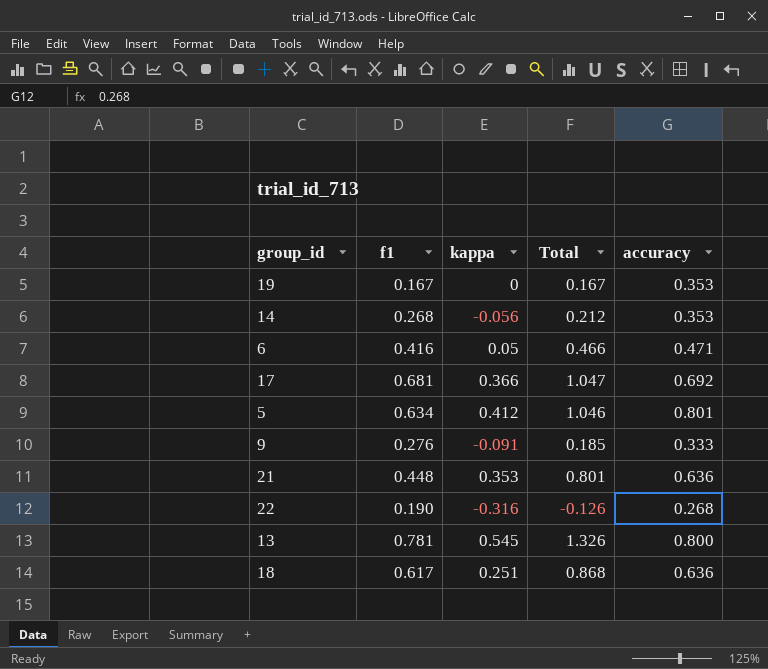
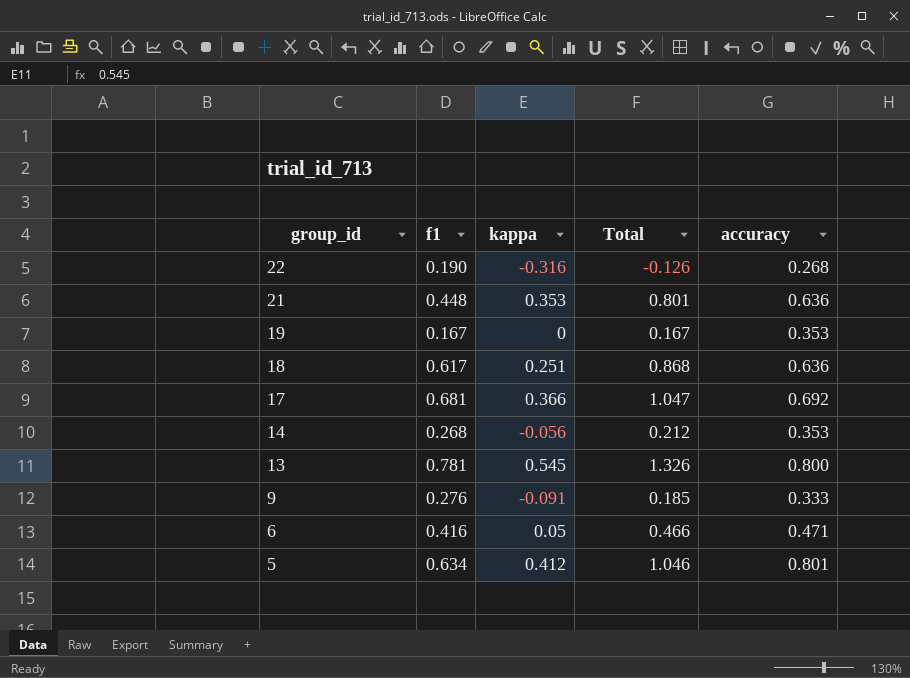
row order: none -> group_id descending

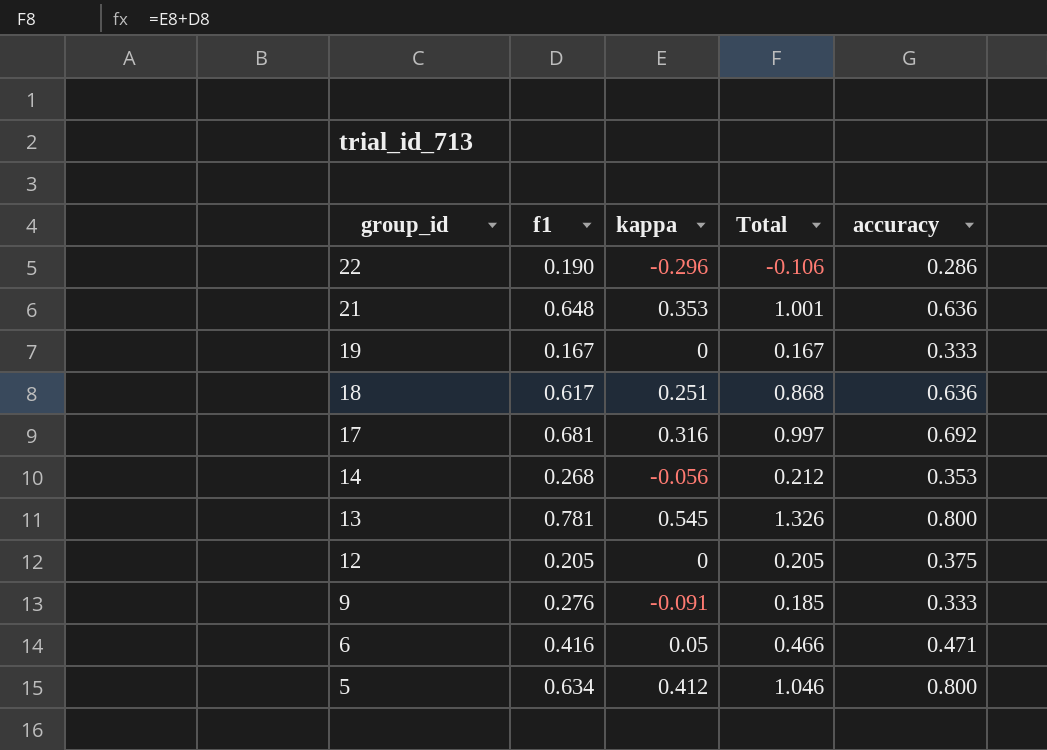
22 | kappa: -0.316 -> -0.296
22 | Total: -0.126 -> -0.106
22 | accuracy: 0.268 -> 0.286
21 | f1: 0.448 -> 0.648
21 | Total: 0.801 -> 1.001
19 | accuracy: 0.353 -> 0.333
17 | kappa: 0.366 -> 0.316
17 | Total: 1.047 -> 0.997
row 12: none -> 0.205 | 0 | 0.205 | 0.375
5 | accuracy: 0.801 -> 0.800

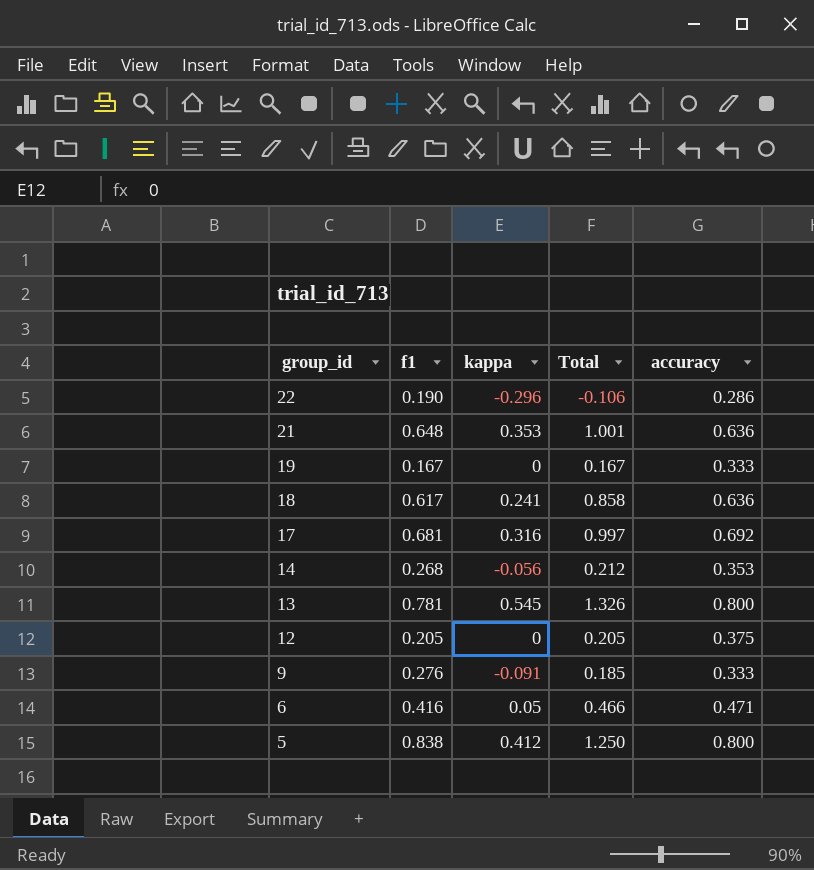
18 | kappa: 0.251 -> 0.241
18 | Total: 0.868 -> 0.858
5 | f1: 0.634 -> 0.838
5 | Total: 1.046 -> 1.250

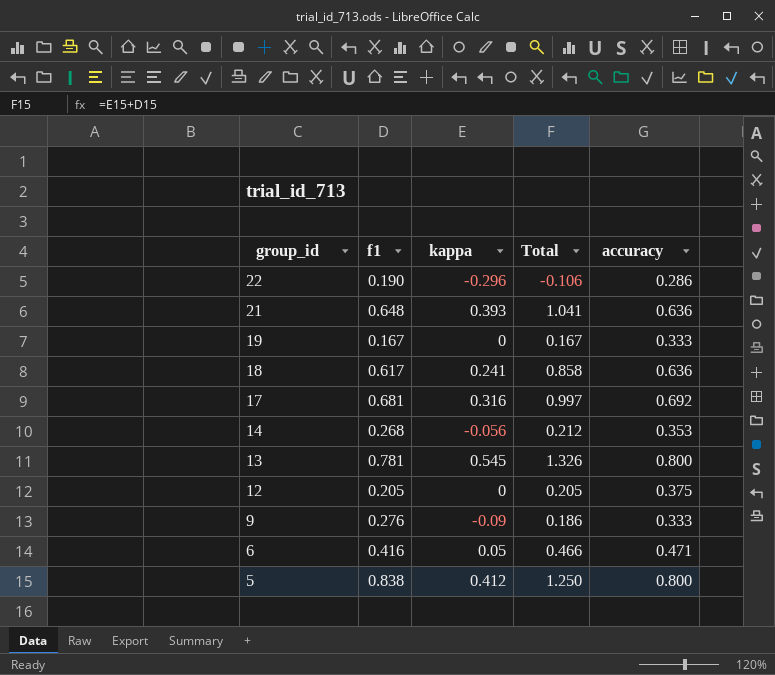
21 | kappa: 0.353 -> 0.393
21 | Total: 1.001 -> 1.041
9 | kappa: -0.091 -> -0.09
9 | Total: 0.185 -> 0.186

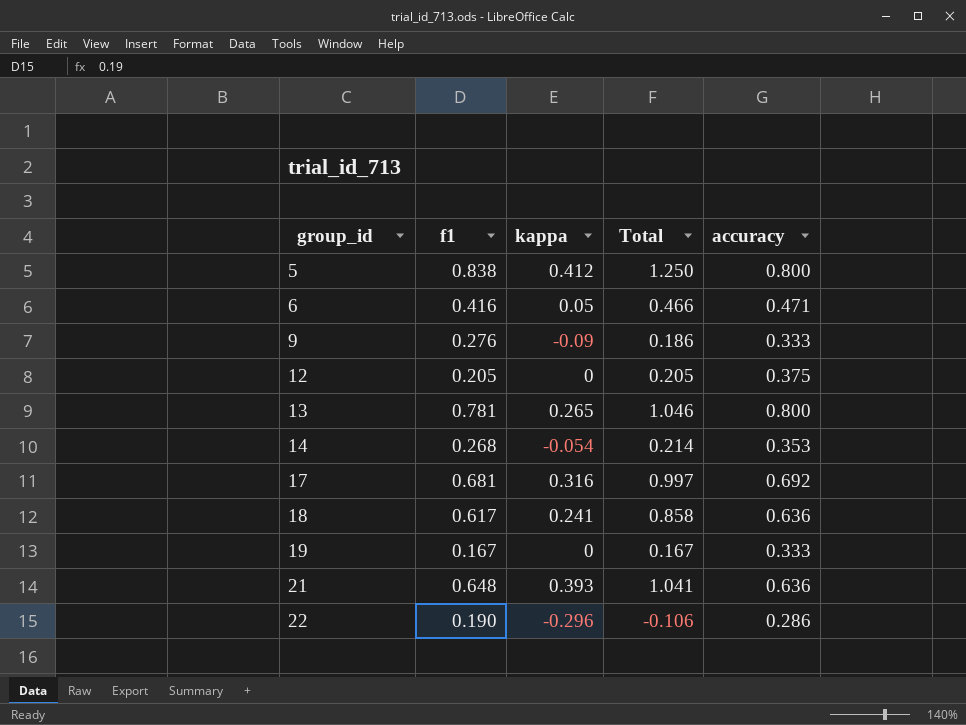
row order: group_id descending -> group_id ascending
13 | kappa: 0.545 -> 0.265
13 | Total: 1.326 -> 1.046
14 | kappa: -0.056 -> -0.054
14 | Total: 0.212 -> 0.214

